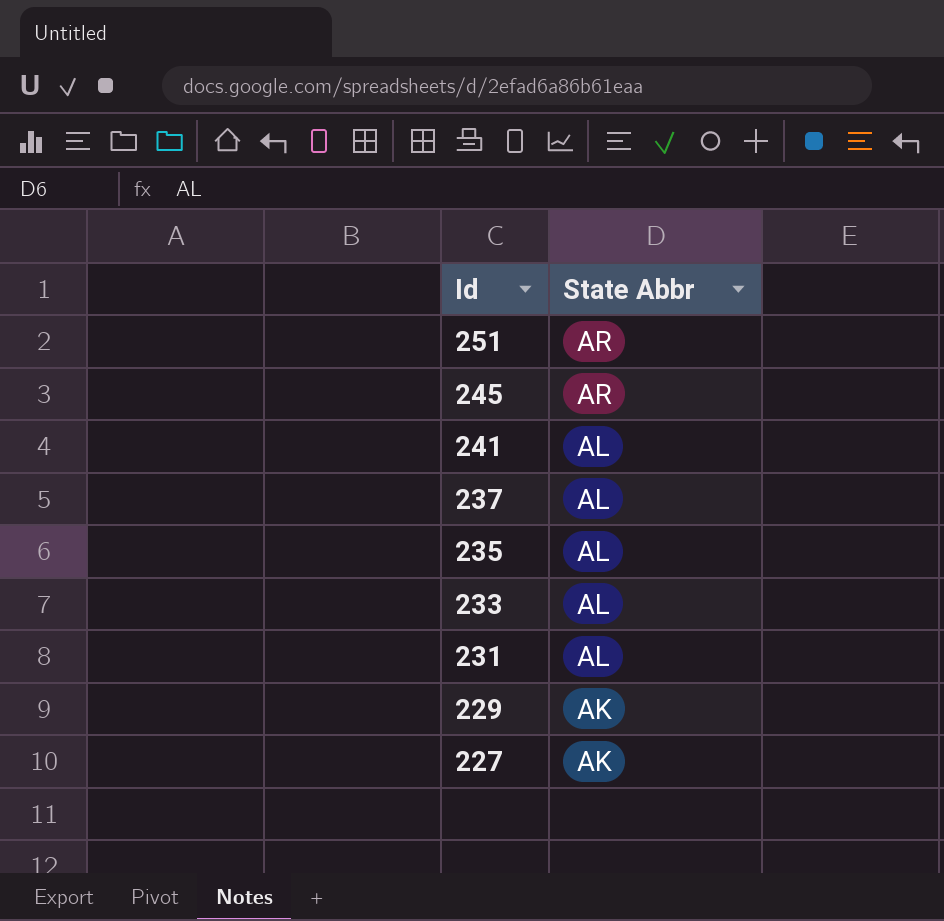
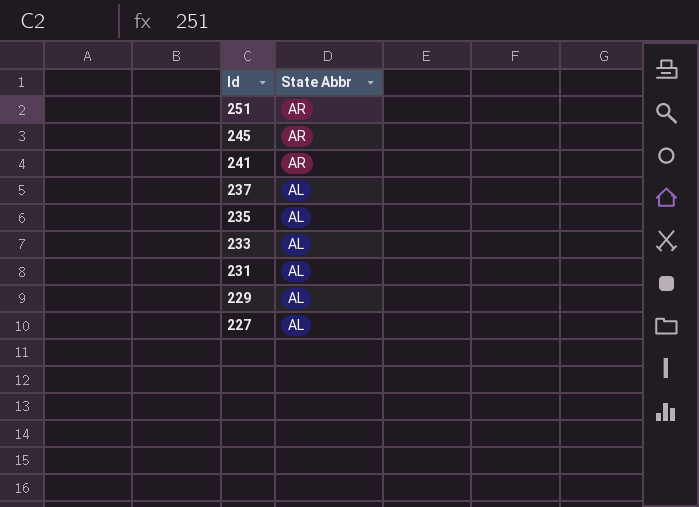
241 | State Abbr: AL -> AR
229 | State Abbr: AK -> AL
227 | State Abbr: AK -> AL

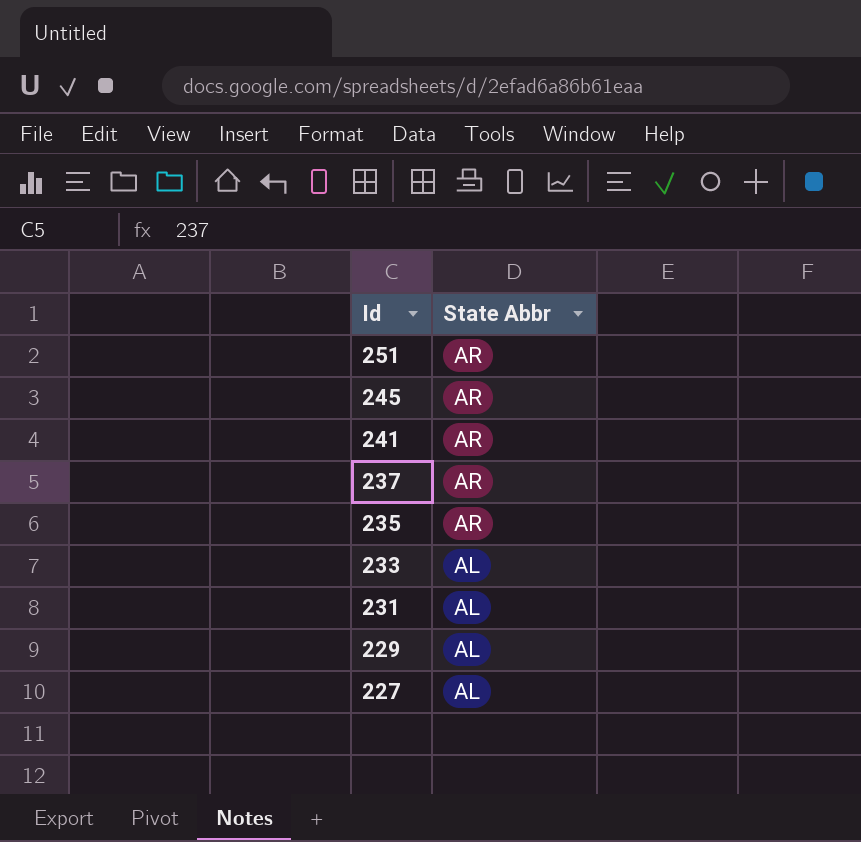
237 | State Abbr: AL -> AR
235 | State Abbr: AL -> AR

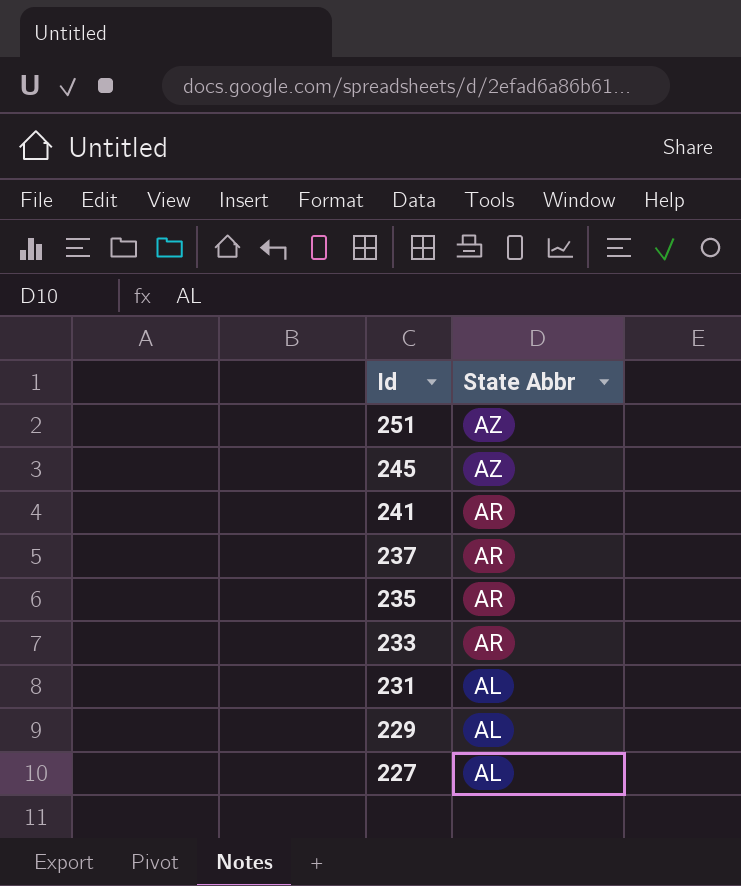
251 | State Abbr: AR -> AZ
245 | State Abbr: AR -> AZ
233 | State Abbr: AL -> AR

